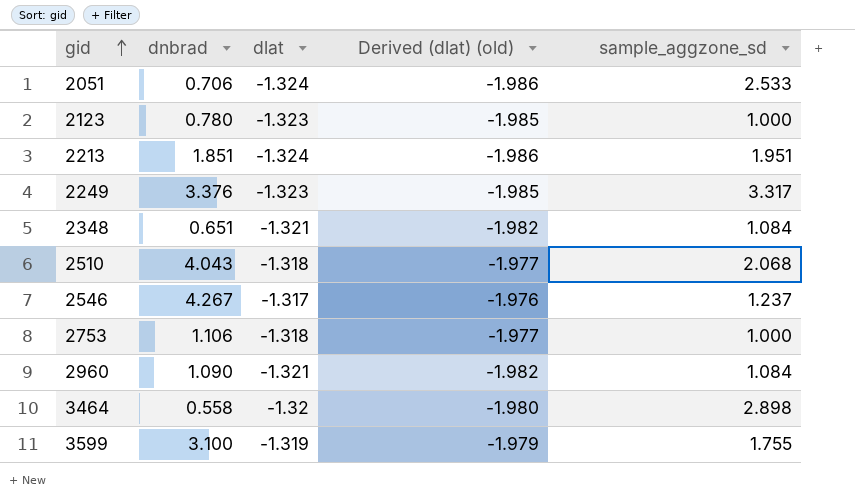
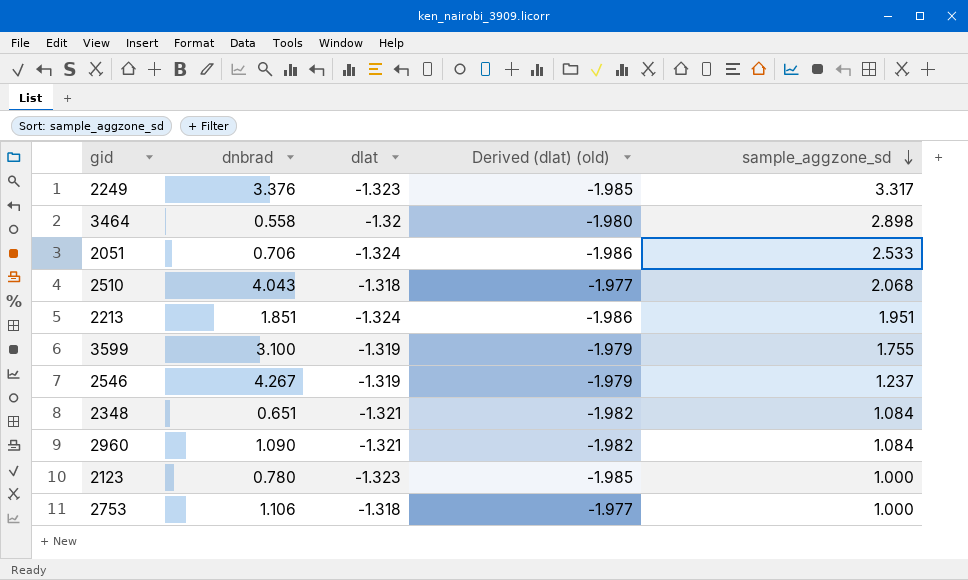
row order: gid ascending -> sample_aggzone_sd descending
2546 | dlat: -1.317 -> -1.319
2546 | Derived (dlat) (old): -1.976 -> -1.979

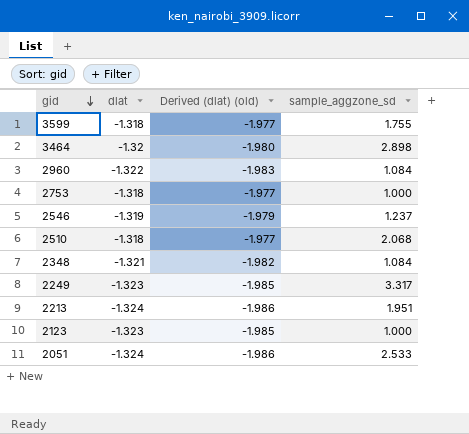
row order: sample_aggzone_sd descending -> gid descending
column dnbrad | position: 2 -> none
3599 | dlat: -1.319 -> -1.318
3599 | Derived (dlat) (old): -1.979 -> -1.977
2960 | dlat: -1.321 -> -1.322
2960 | Derived (dlat) (old): -1.982 -> -1.983

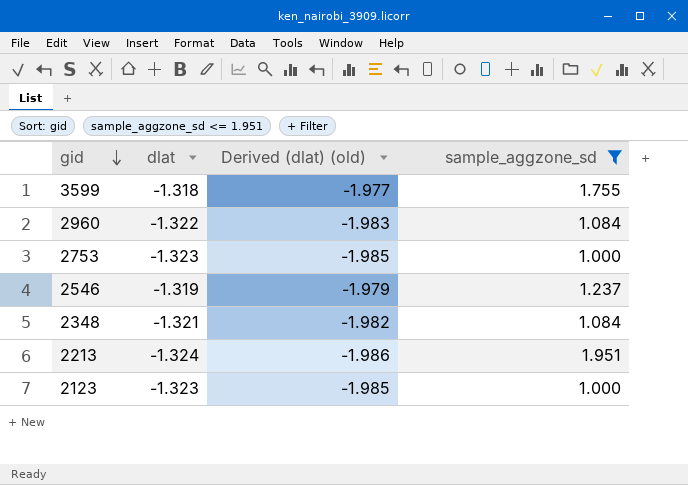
filter: none -> sample_aggzone_sd <= 1.951
2753 | dlat: -1.318 -> -1.323
2753 | Derived (dlat) (old): -1.977 -> -1.985

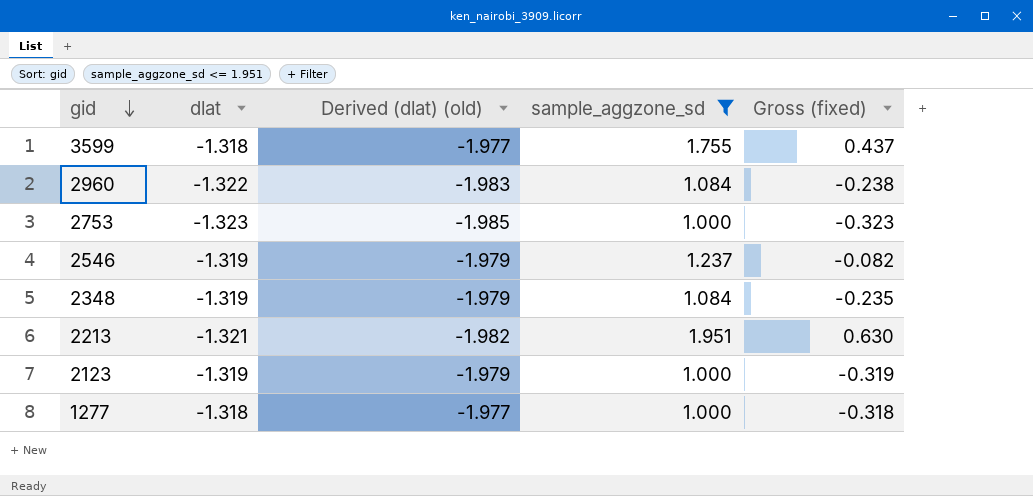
column Gross (fixed) | formula: none -> [dlat] + [sample_aggzone_sd]
2348 | dlat: -1.321 -> -1.319
2348 | Derived (dlat) (old): -1.982 -> -1.979
2213 | dlat: -1.324 -> -1.321
2213 | Derived (dlat) (old): -1.986 -> -1.982
2123 | dlat: -1.323 -> -1.319
2123 | Derived (dlat) (old): -1.985 -> -1.979
row 1277: none -> -1.318 | -1.977 | 1.000 | -0.318

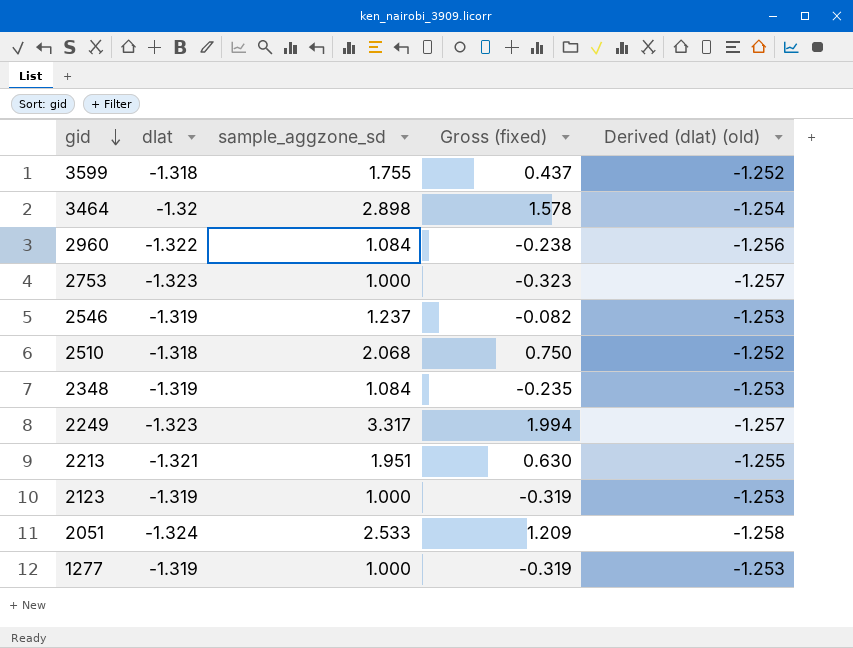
filter: sample_aggzone_sd <= 1.951 -> none
column Derived (dlat) (old) | formula: [dlat] * 1.5 -> [dlat] * 0.95
column Derived (dlat) (old) | position: 3 -> 5
1277 | dlat: -1.318 -> -1.319
1277 | Gross (fixed): -0.318 -> -0.319

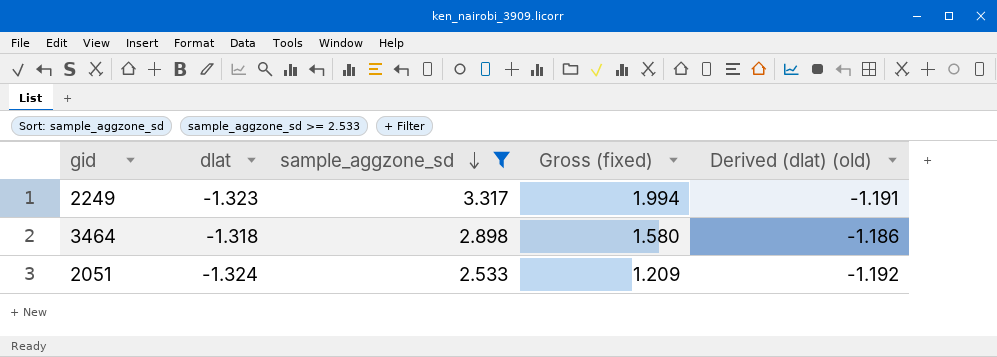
filter: none -> sample_aggzone_sd >= 2.533
row order: gid descending -> sample_aggzone_sd descending
column Derived (dlat) (old) | formula: [dlat] * 0.95 -> [dlat] * 0.9
3464 | dlat: -1.32 -> -1.318
3464 | Gross (fixed): 1.578 -> 1.580

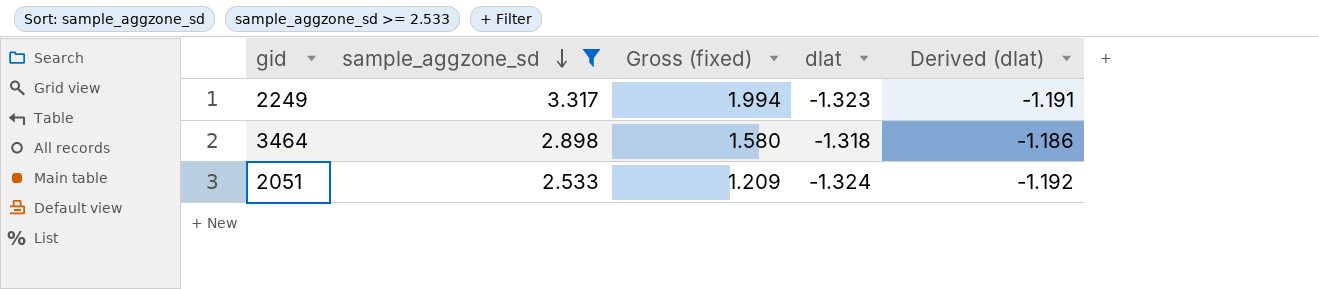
column dlat | position: 2 -> 4
column name: Derived (dlat) (old) -> Derived (dlat)

